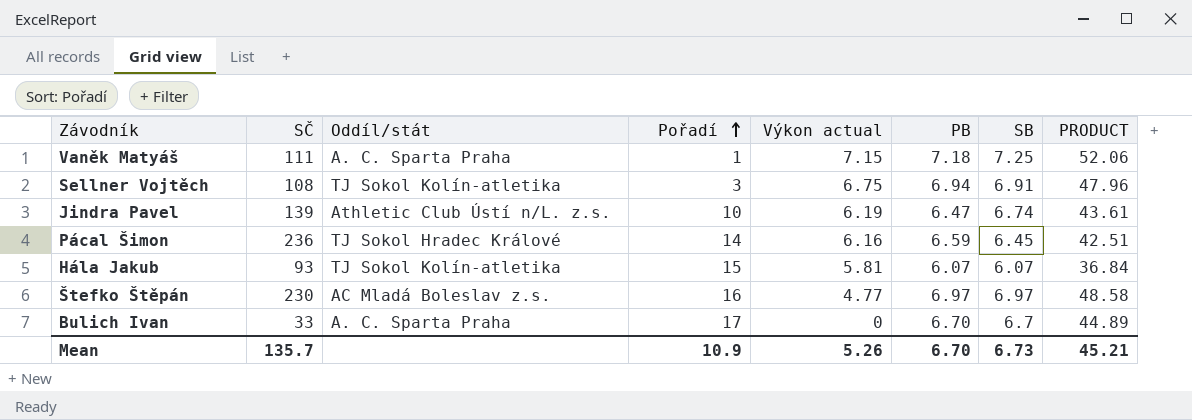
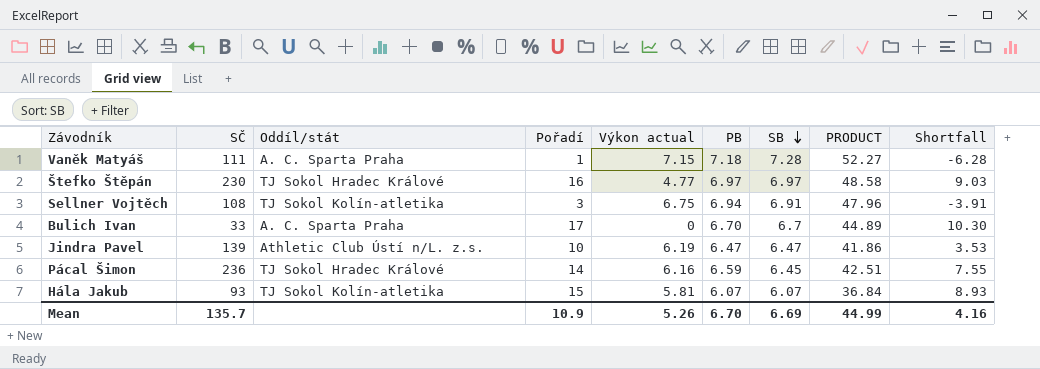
row order: Pořadí ascending -> SB descending
column Shortfall | formula: none -> [Pořadí] - [SB]
Vaněk Matyáš | SB: 7.25 -> 7.28
Vaněk Matyáš | PRODUCT: 52.06 -> 52.27
Štefko Štěpán | Oddíl/stát: AC Mladá Boleslav z.s. -> TJ Sokol Hradec Králové
Jindra Pavel | SB: 6.74 -> 6.47
Jindra Pavel | PRODUCT: 43.61 -> 41.86
Mean | SB: 6.73 -> 6.69
Mean | PRODUCT: 45.21 -> 44.99

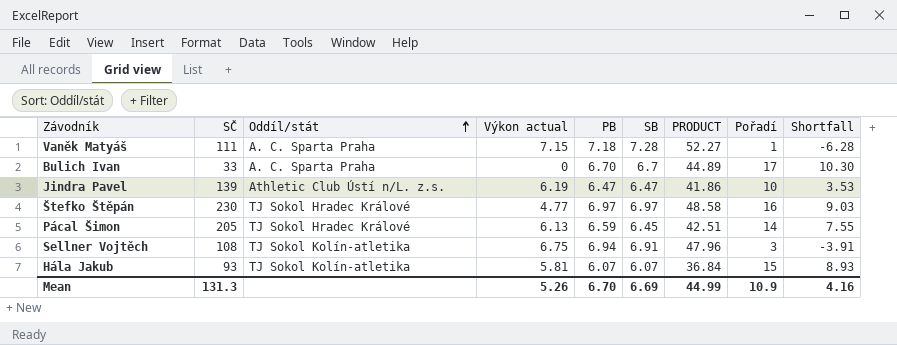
row order: SB descending -> Oddíl/stát ascending
column Pořadí | position: 4 -> 8
Pácal Šimon | SČ: 236 -> 205
Pácal Šimon | Výkon actual: 6.16 -> 6.13
Mean | SČ: 135.7 -> 131.3

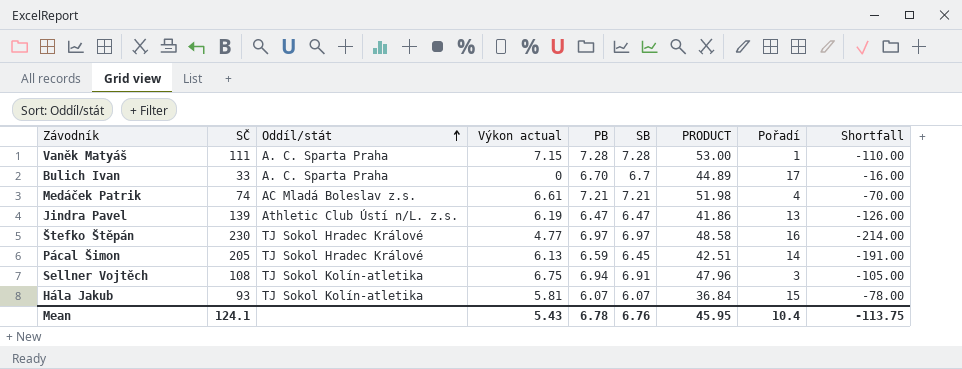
column Shortfall | formula: [Pořadí] - [SB] -> [Pořadí] - [SČ]
Vaněk Matyáš | PB: 7.18 -> 7.28
Vaněk Matyáš | PRODUCT: 52.27 -> 53.00
row Medáček Patrik: none -> 74 | AC Mladá Boleslav z.s. | 6.61 | 7.21 | 7.21 | 51.98 | 4 | -70.00
Jindra Pavel | Pořadí: 10 -> 13
Mean | SČ: 131.3 -> 124.1
Mean | Výkon actual: 5.26 -> 5.43
Mean | PB: 6.70 -> 6.78
Mean | SB: 6.69 -> 6.76
Mean | PRODUCT: 44.99 -> 45.95
Mean | Pořadí: 10.9 -> 10.4
Mean | Shortfall: 4.16 -> -113.75

